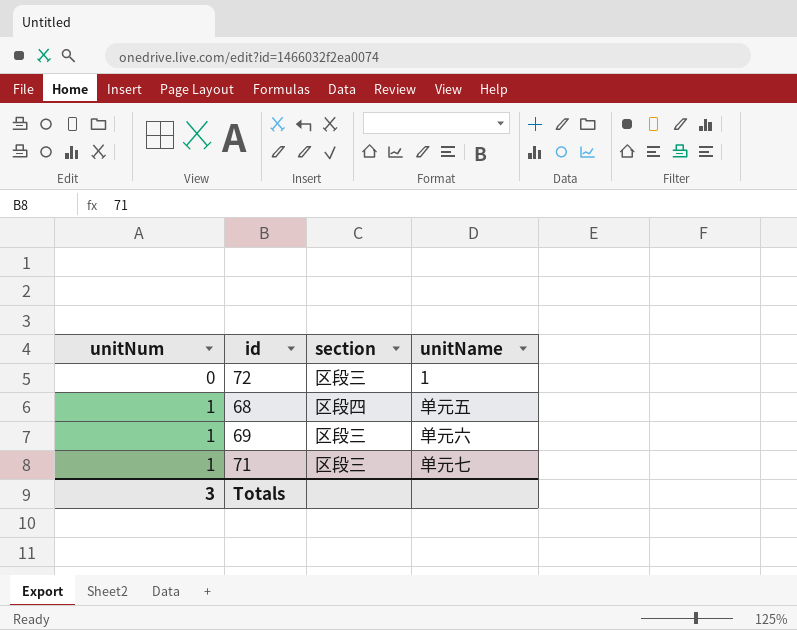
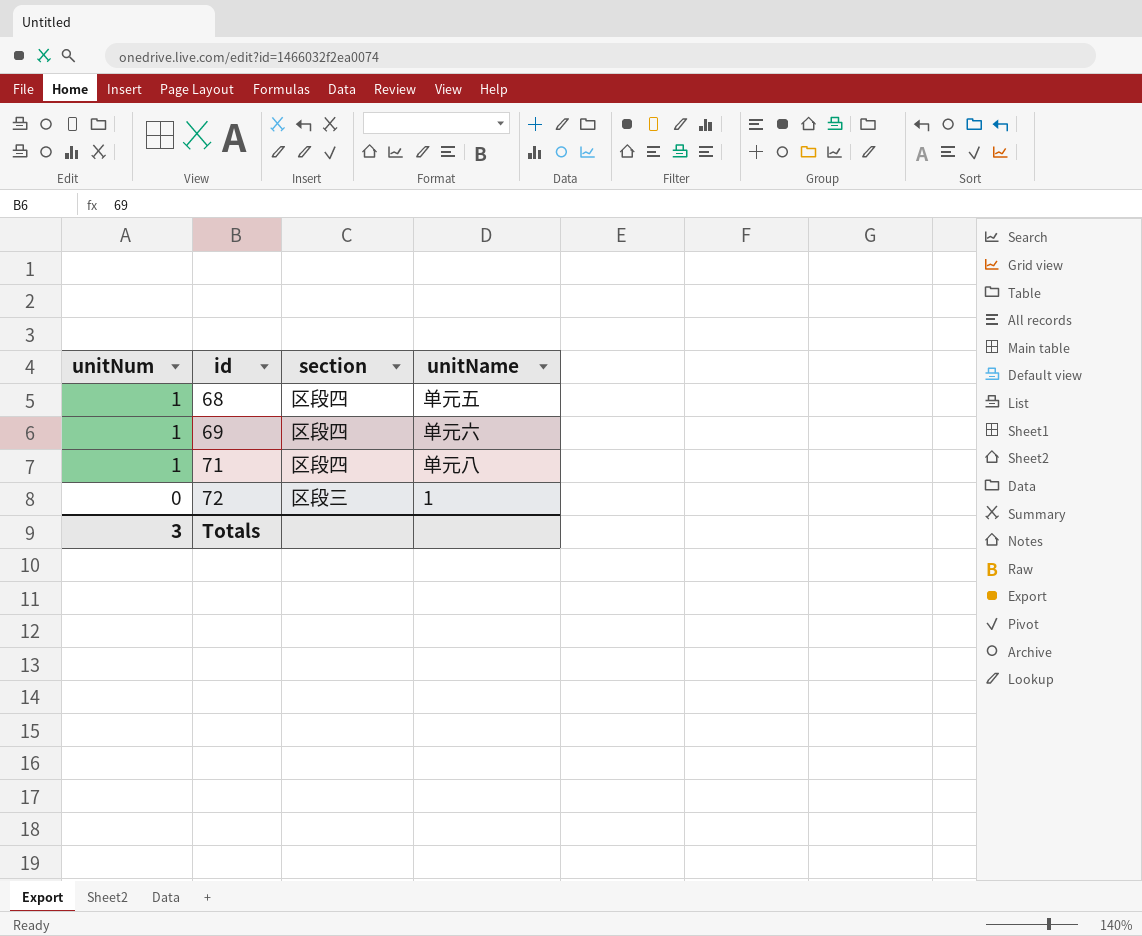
row order: unitNum ascending -> unitNum descending
69 | section: 区段三 -> 区段四
71 | section: 区段三 -> 区段四
71 | unitName: 单元七 -> 单元八

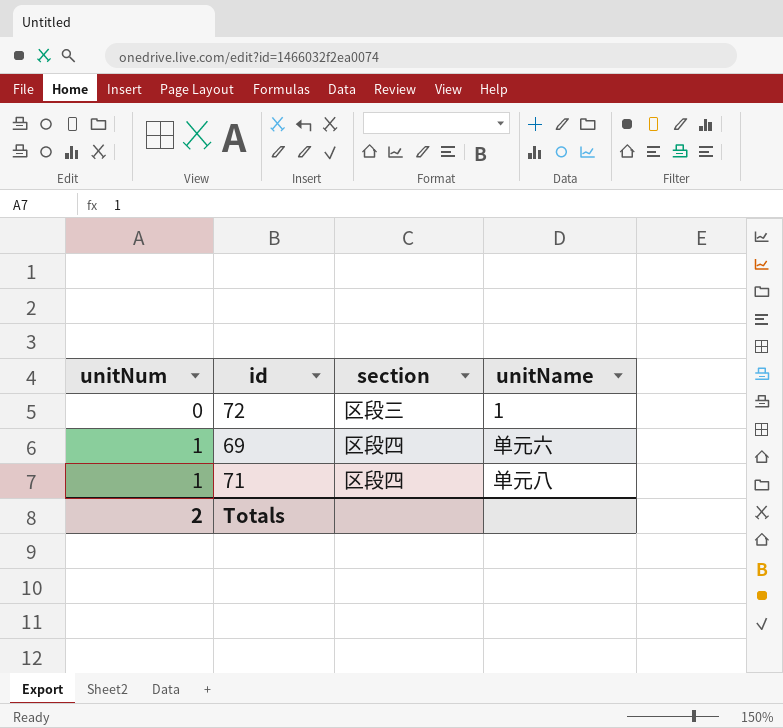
row order: unitNum descending -> unitNum ascending
row 68: 1 | 区段四 | 单元五 -> none
Totals | unitNum: 3 -> 2

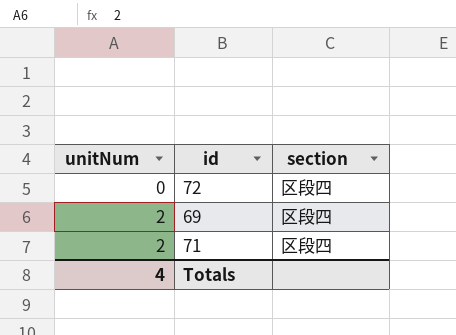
column unitName | position: 4 -> none
72 | section: 区段三 -> 区段四
69 | unitNum: 1 -> 2
71 | unitNum: 1 -> 2
Totals | unitNum: 2 -> 4

